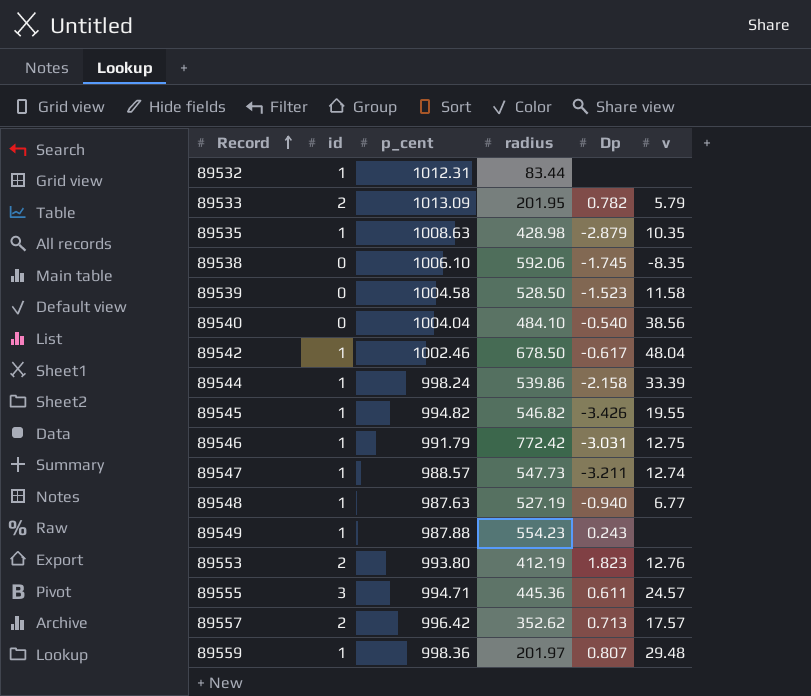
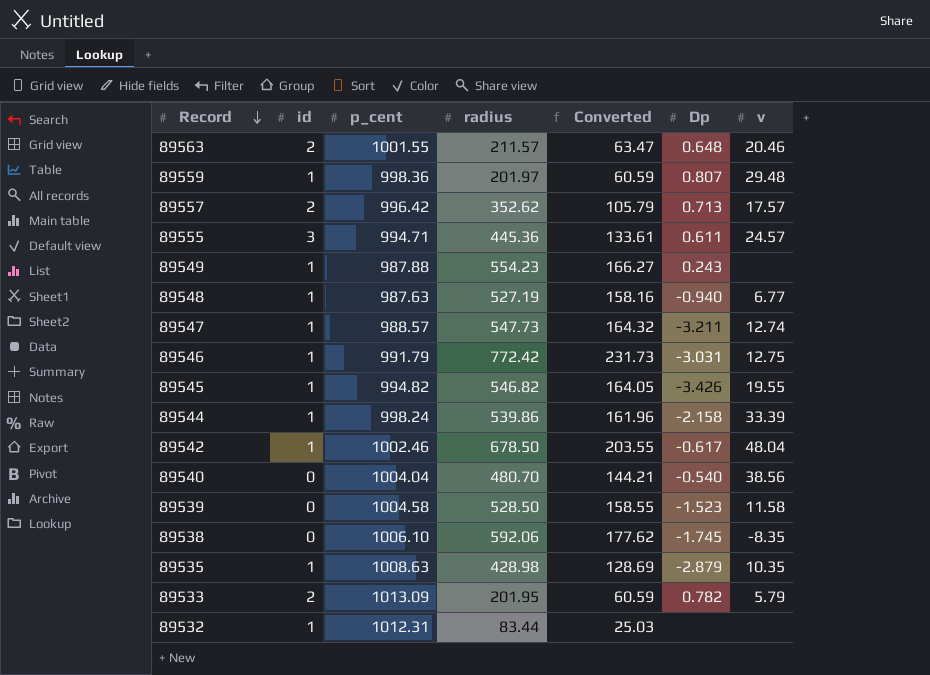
row order: Record ascending -> Record descending
column Converted | formula: none -> [radius] * 0.3
row 89553: 2 | 993.80 | 412.19 | 1.823 | 12.76 -> none
row 89563: none -> 2 | 1001.55 | 211.57 | 63.47 | 0.648 | 20.46
89540 | radius: 484.10 -> 480.70

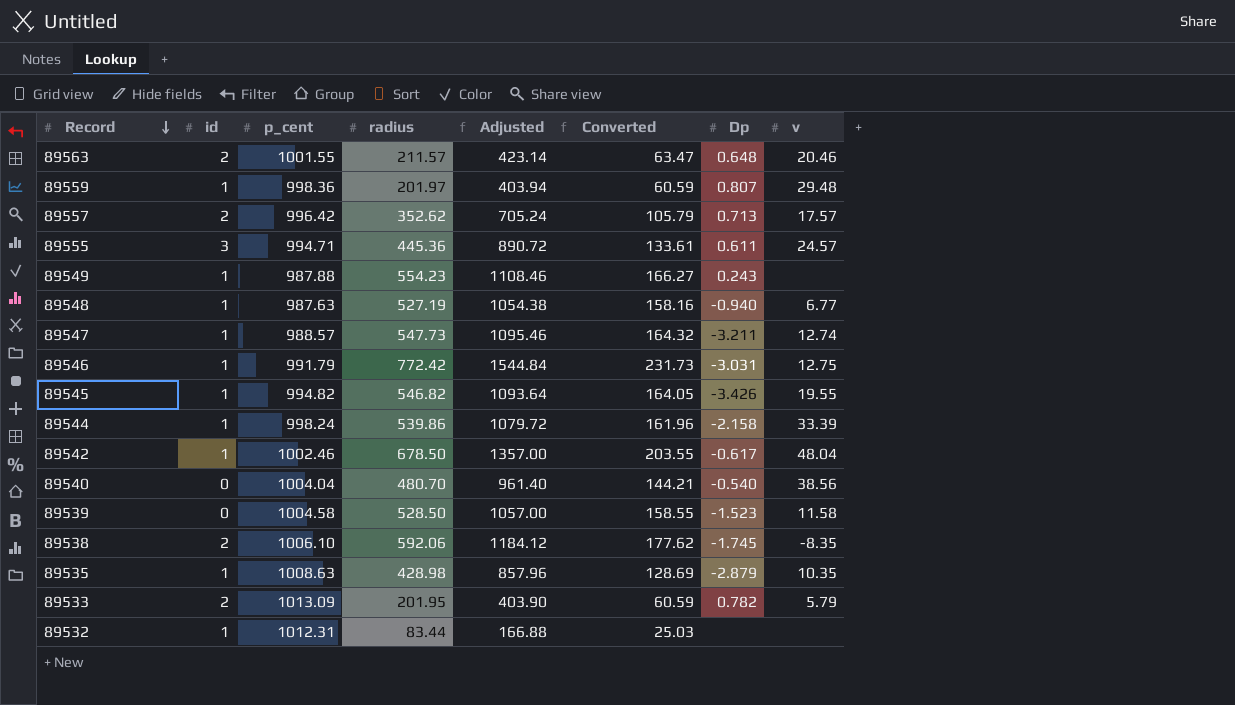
column Adjusted | formula: none -> [radius] * 2
89538 | id: 0 -> 2

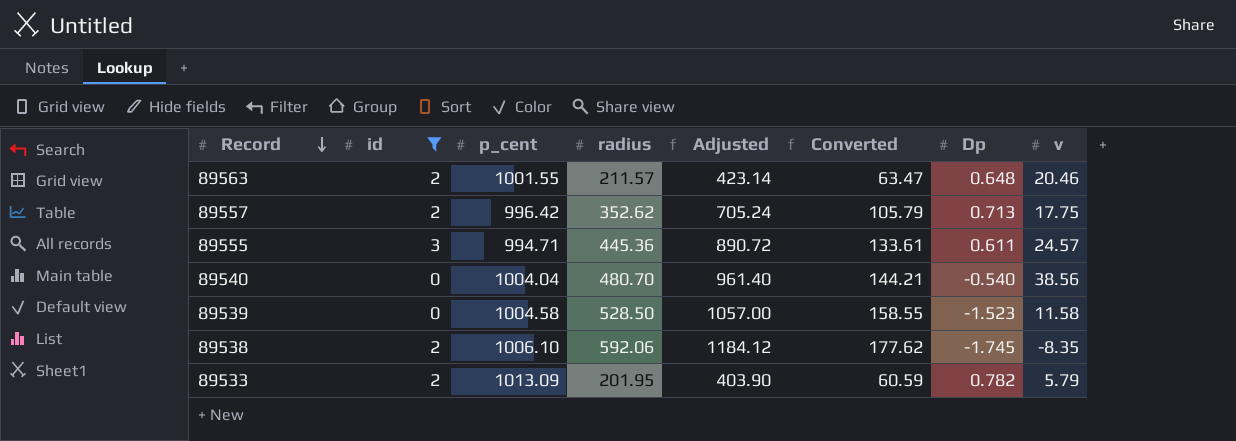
filter: none -> id != 1
89557 | v: 17.57 -> 17.75

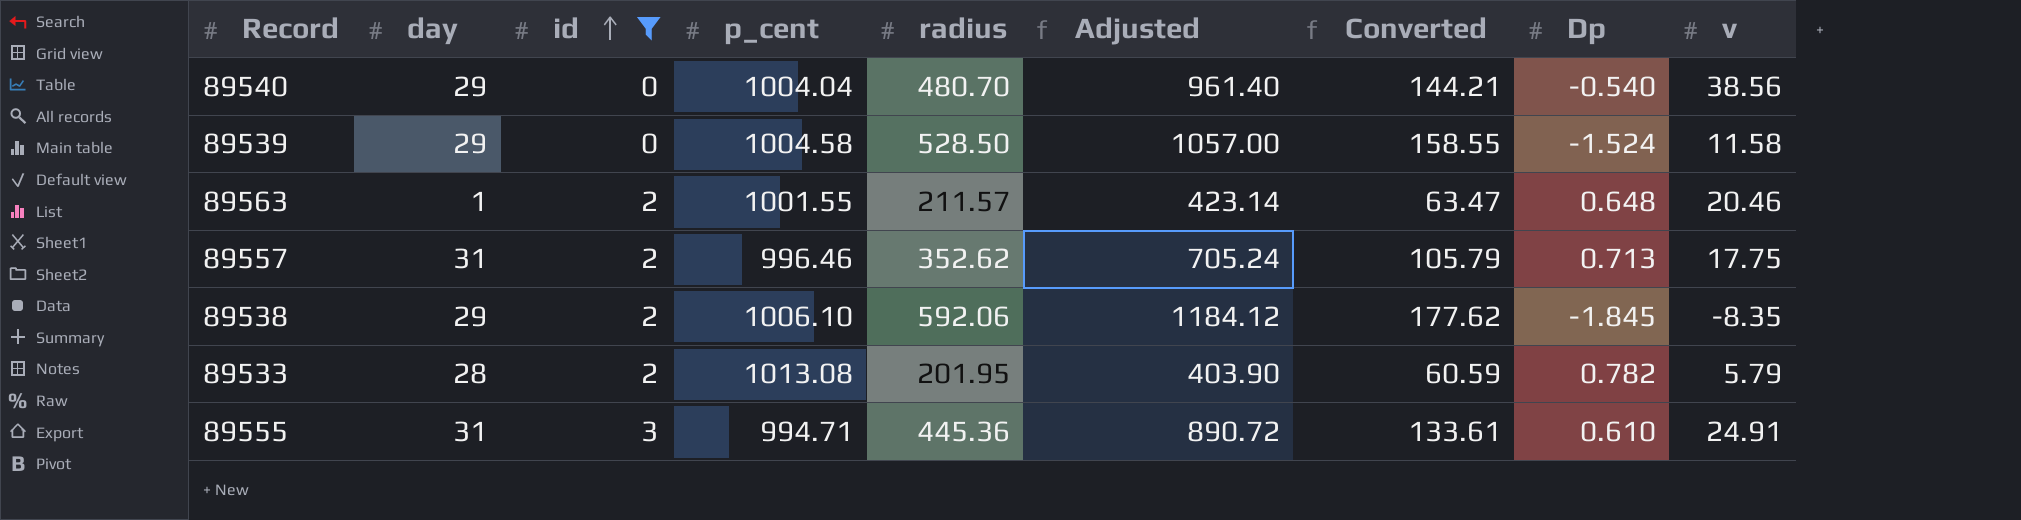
row order: Record descending -> id ascending
column day | position: none -> 2
89539 | Dp: -1.523 -> -1.524
89557 | p_cent: 996.42 -> 996.46
89538 | Dp: -1.745 -> -1.845
89533 | p_cent: 1013.09 -> 1013.08
89555 | Dp: 0.611 -> 0.610
89555 | v: 24.57 -> 24.91

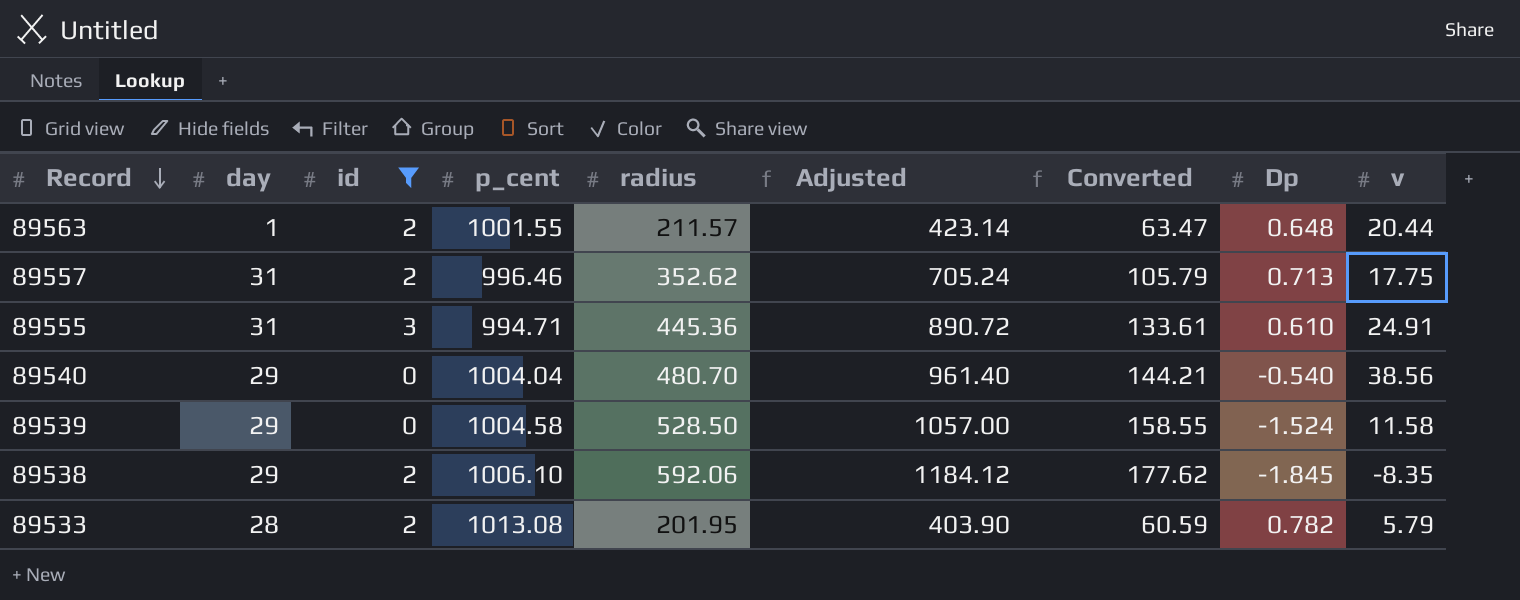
row order: id ascending -> Record descending
89563 | v: 20.46 -> 20.44

